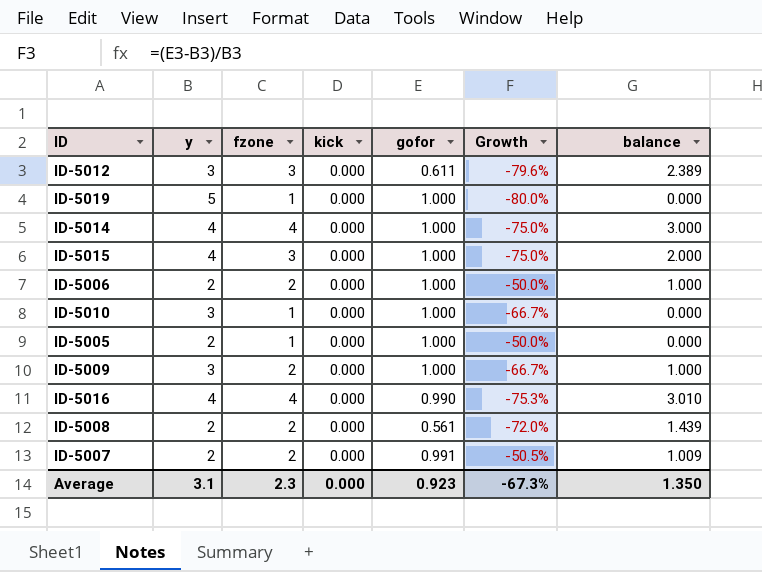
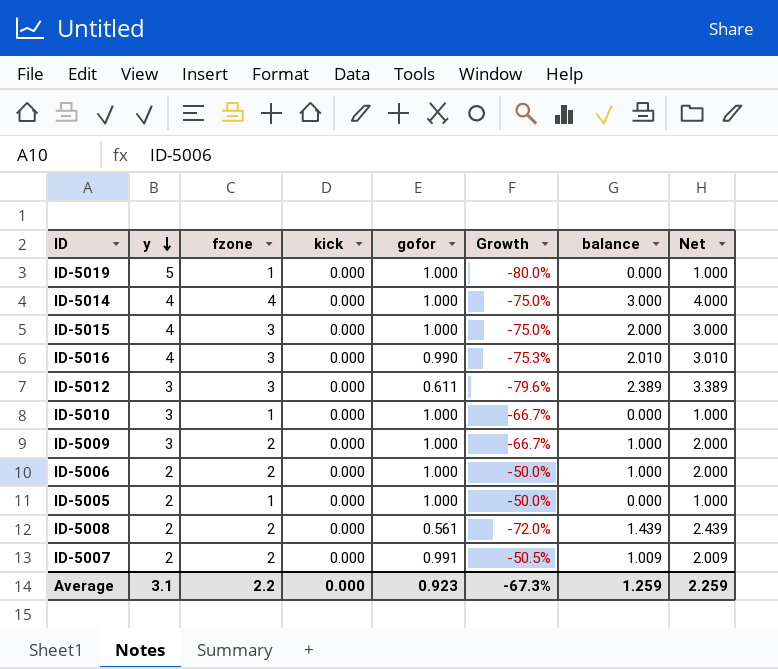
row order: none -> y descending
column Net | formula: none -> [balance] + 1
ID-5016 | fzone: 4 -> 3
ID-5016 | balance: 3.010 -> 2.010
Average | fzone: 2.3 -> 2.2
Average | balance: 1.350 -> 1.259

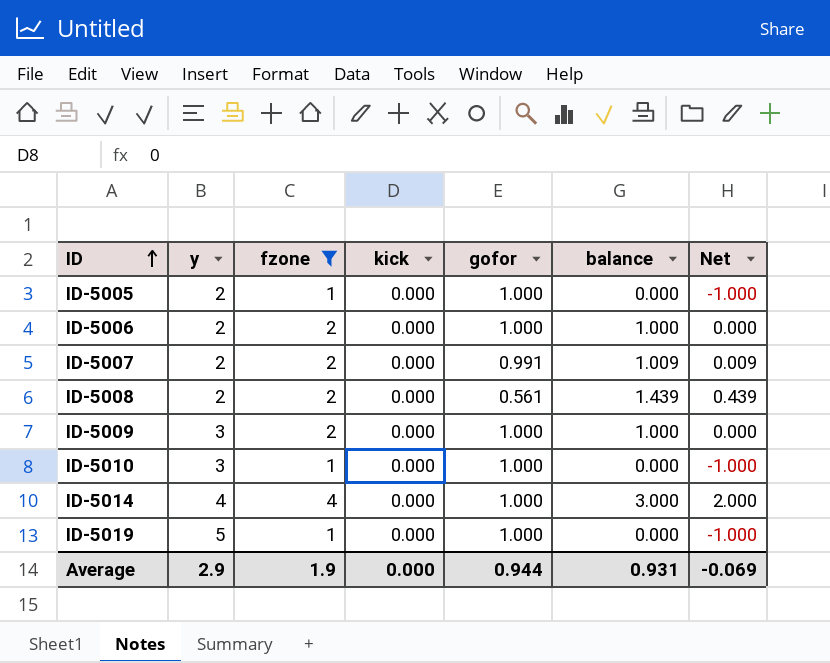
filter: none -> fzone != 3
row order: y descending -> ID ascending
column Growth | formula: ([gofor] - [y]) / [y] -> none
column Net | formula: [balance] + 1 -> [balance] - 1
Average | y: 3.1 -> 2.9
Average | fzone: 2.2 -> 1.9
Average | gofor: 0.923 -> 0.944
Average | balance: 1.259 -> 0.931
Average | Net: 2.259 -> -0.069

